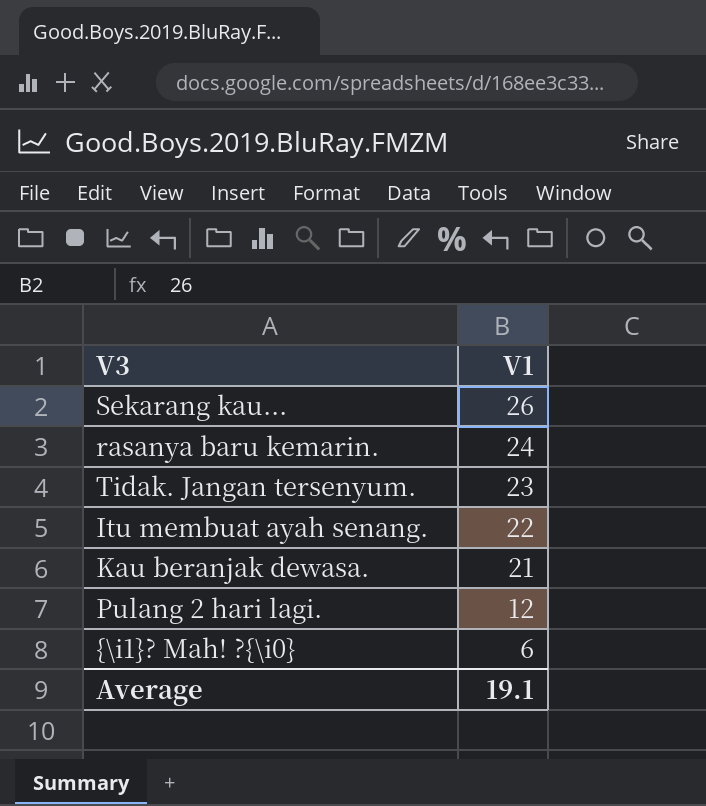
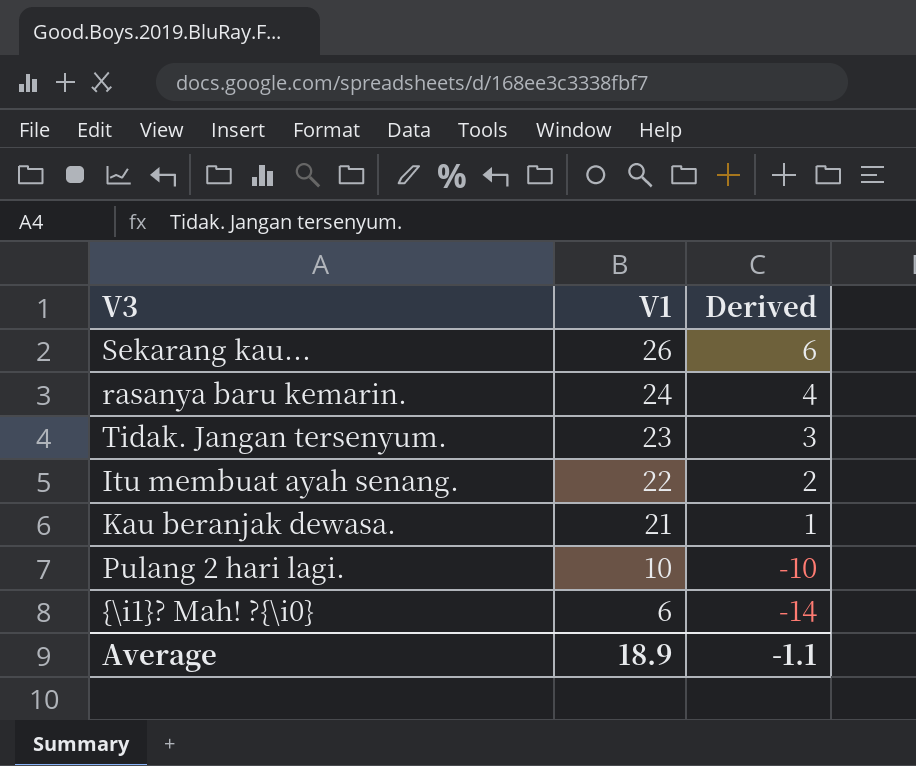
column Derived | formula: none -> [V1] - 20
Pulang 2 hari lagi. | V1: 12 -> 10
Average | V1: 19.1 -> 18.9

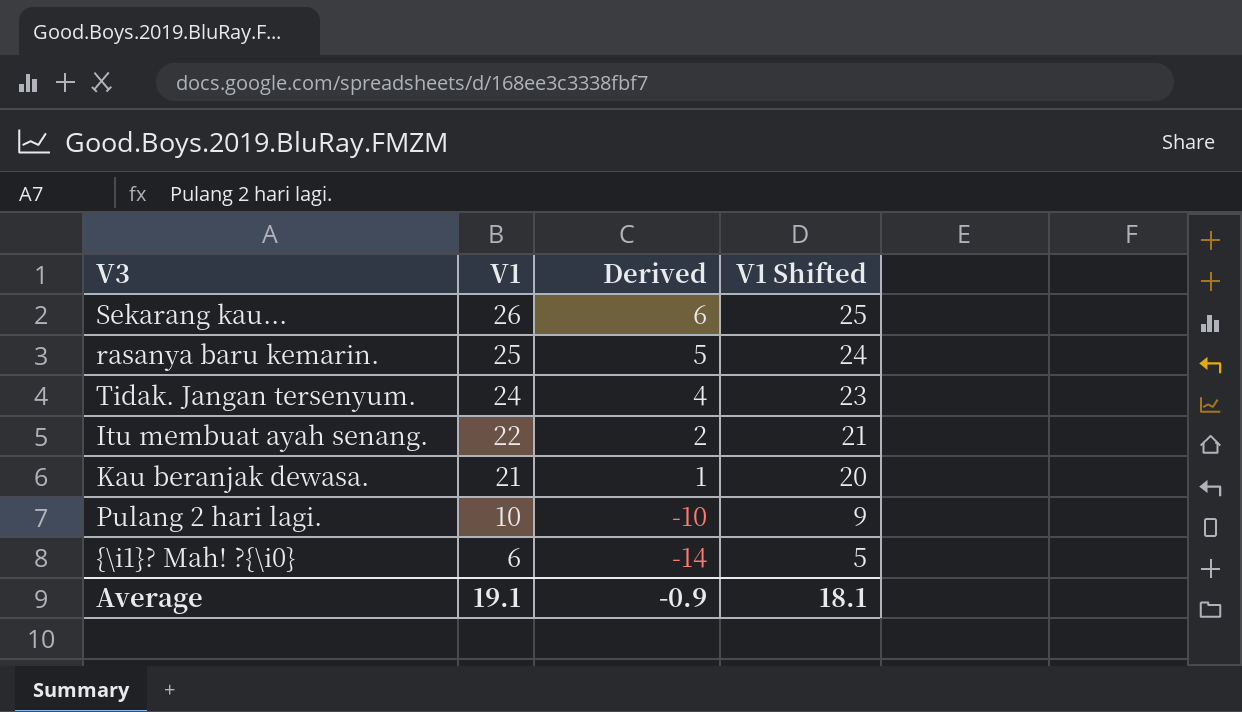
column V1 Shifted | formula: none -> [V1] - 1
rasanya baru kemarin. | V1: 24 -> 25
rasanya baru kemarin. | Derived: 4 -> 5
Tidak. Jangan tersenyum. | V1: 23 -> 24
Tidak. Jangan tersenyum. | Derived: 3 -> 4
Average | V1: 18.9 -> 19.1
Average | Derived: -1.1 -> -0.9

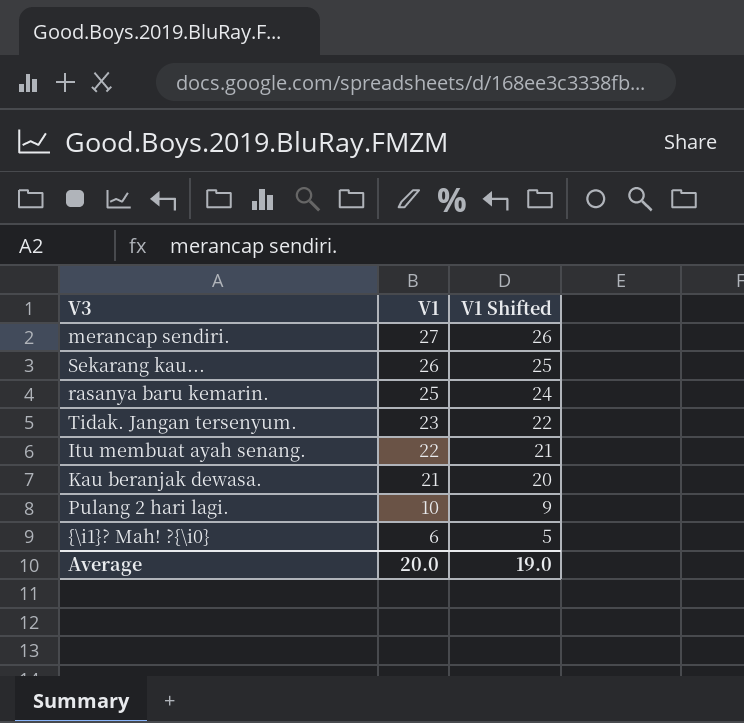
column Derived | formula: [V1] - 20 -> none
row merancap sendiri.: none -> 27 | 26
Tidak. Jangan tersenyum. | V1: 24 -> 23
Tidak. Jangan tersenyum. | V1 Shifted: 23 -> 22
Average | V1: 19.1 -> 20.0
Average | V1 Shifted: 18.1 -> 19.0

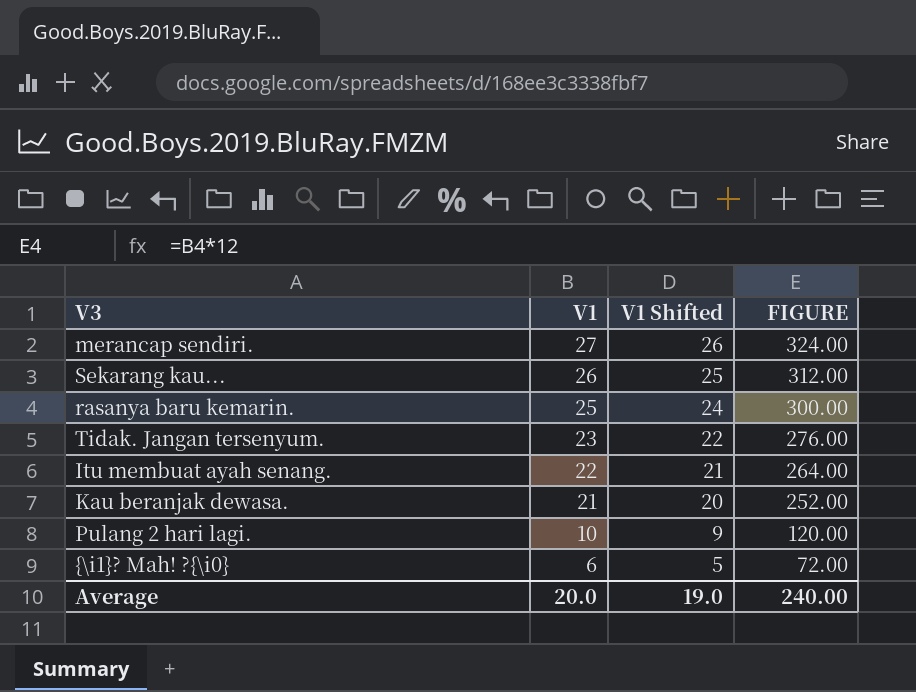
column FIGURE | formula: none -> [V1] * 12

